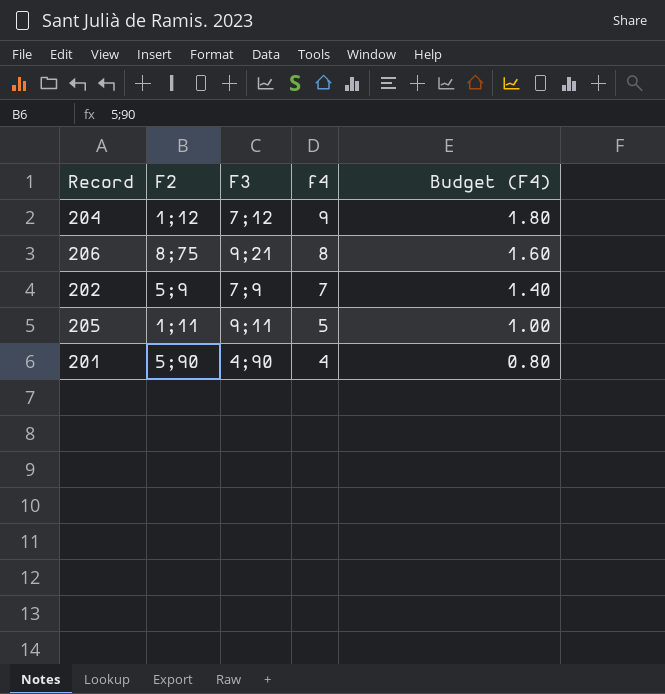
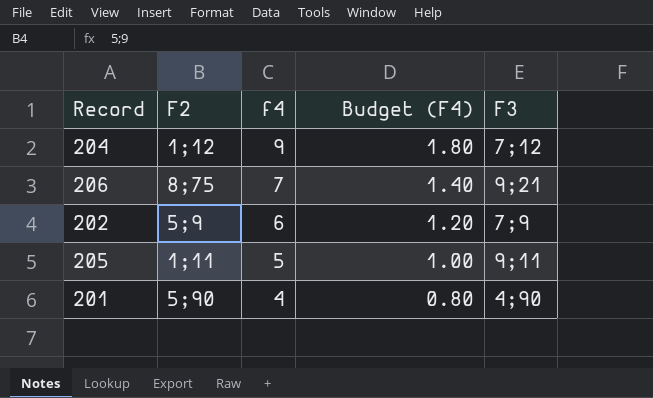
column F3 | position: 3 -> 5
206 | f4: 8 -> 7
206 | Budget (F4): 1.60 -> 1.40
202 | f4: 7 -> 6
202 | Budget (F4): 1.40 -> 1.20

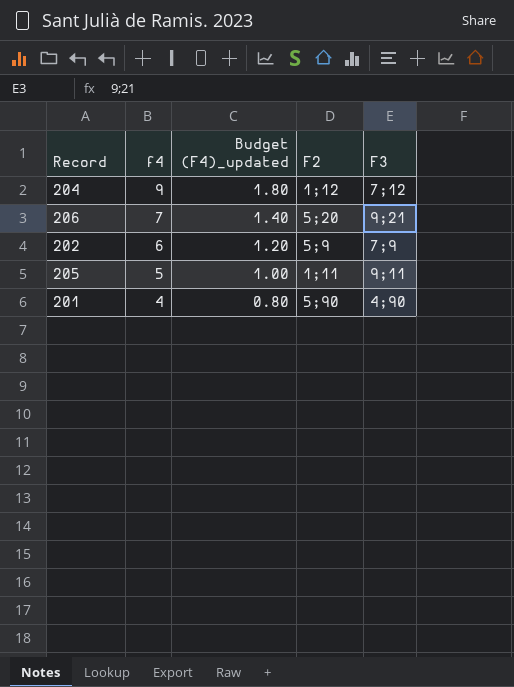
column name: Budget (F4) -> Budget (F4)_updated
column F2 | position: 2 -> 4
206 | F2: 8;75 -> 5;20

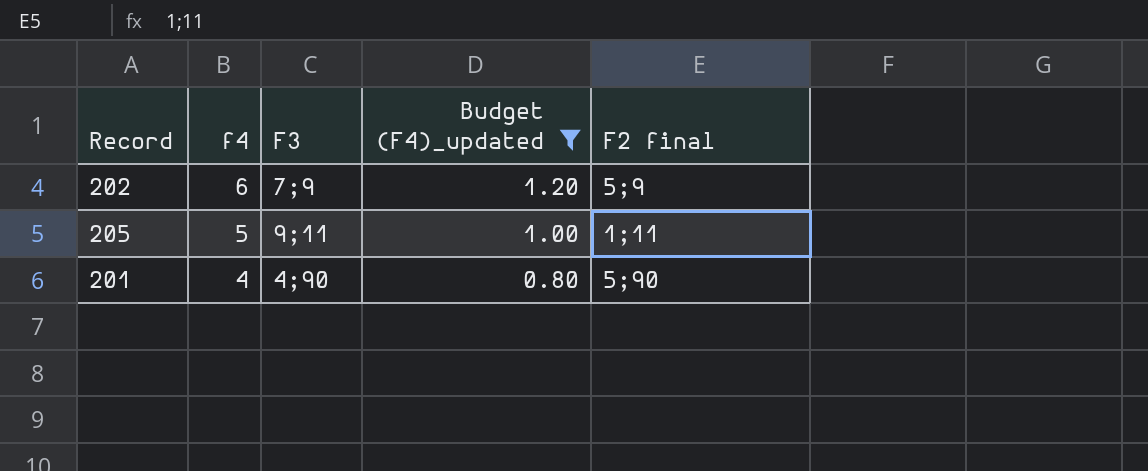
filter: none -> Budget (F4)_updated <= 1.20
column F3 | position: 5 -> 3
column name: F2 -> F2 final

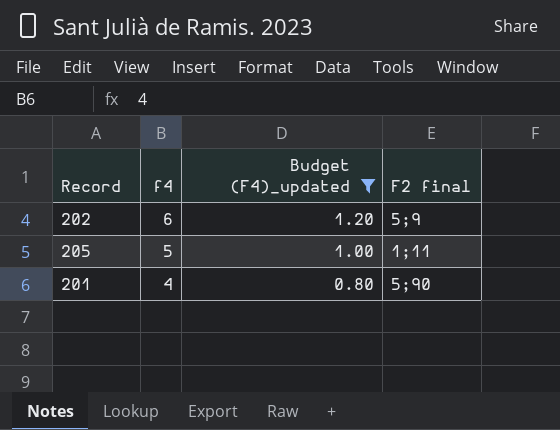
column F3 | position: 3 -> none

